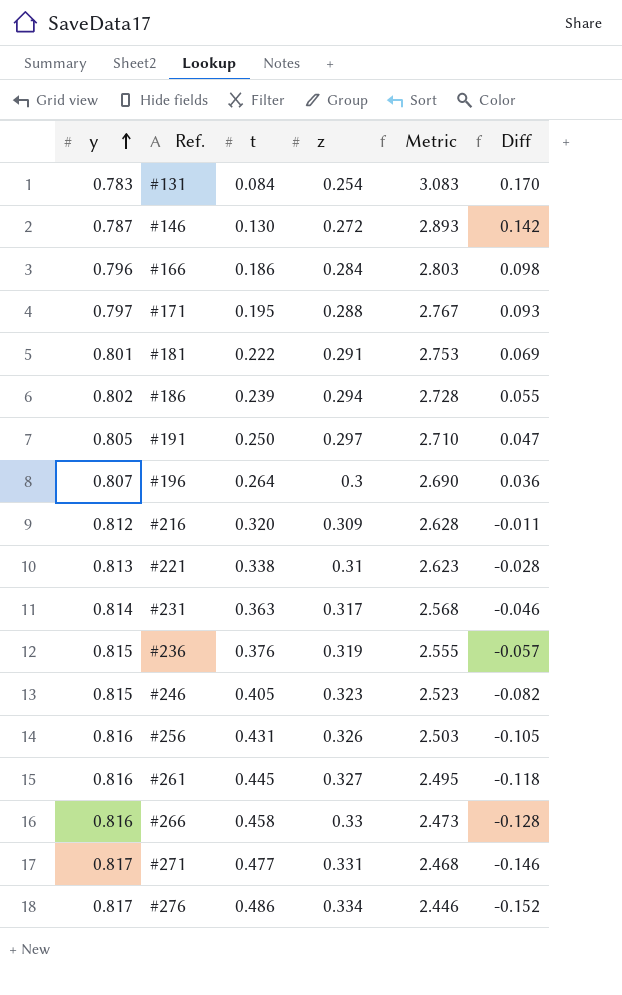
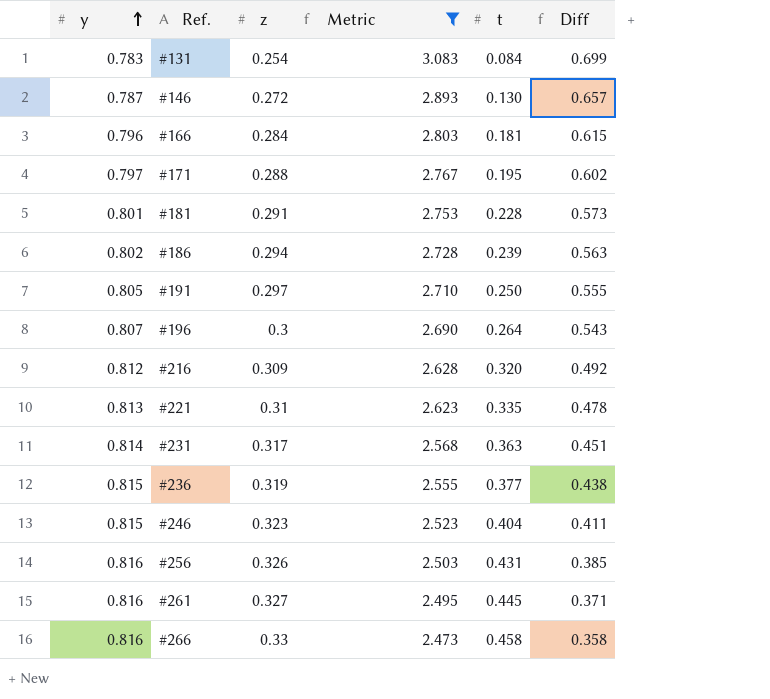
filter: none -> Metric >= 2.473
column t | position: 3 -> 5
column Diff | formula: [z] - [t] -> [y] - [t]
#166 | t: 0.186 -> 0.181
#181 | t: 0.222 -> 0.228
#221 | t: 0.338 -> 0.335
#236 | t: 0.376 -> 0.377
#246 | t: 0.405 -> 0.404

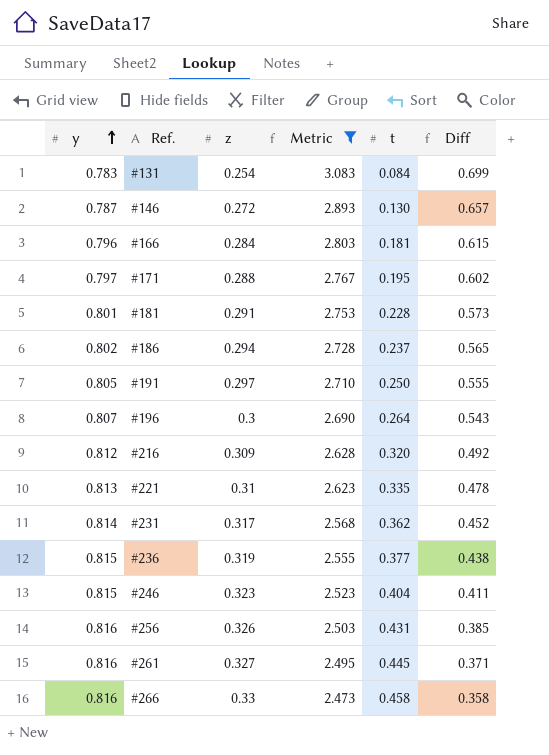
#186 | t: 0.239 -> 0.237
#186 | Diff: 0.563 -> 0.565
#231 | t: 0.363 -> 0.362
#231 | Diff: 0.451 -> 0.452

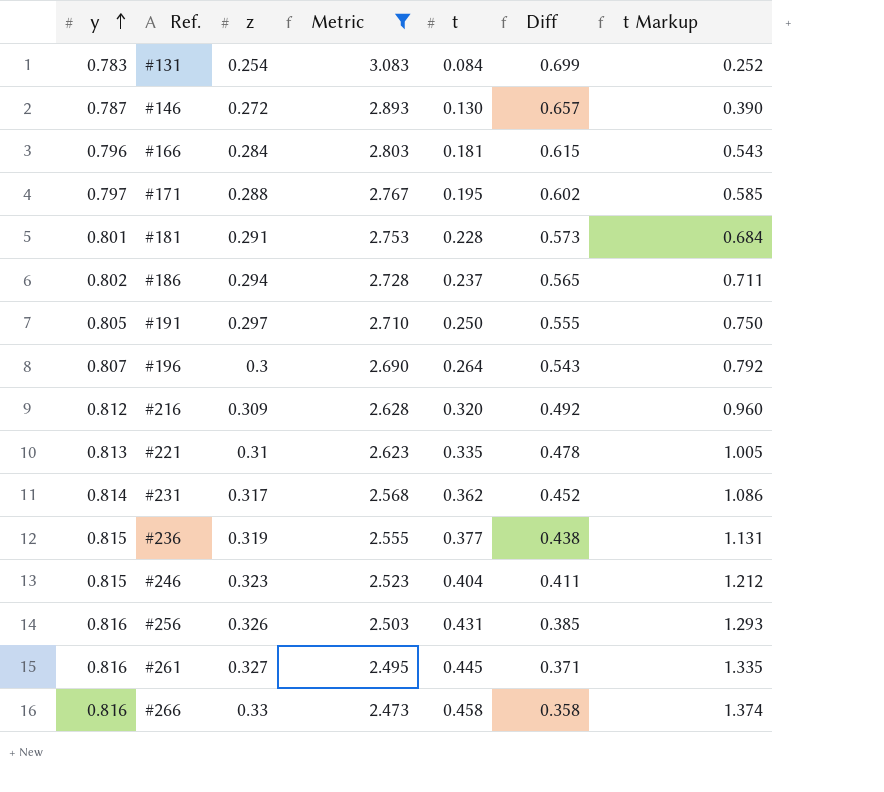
column t Markup | formula: none -> [t] * 3

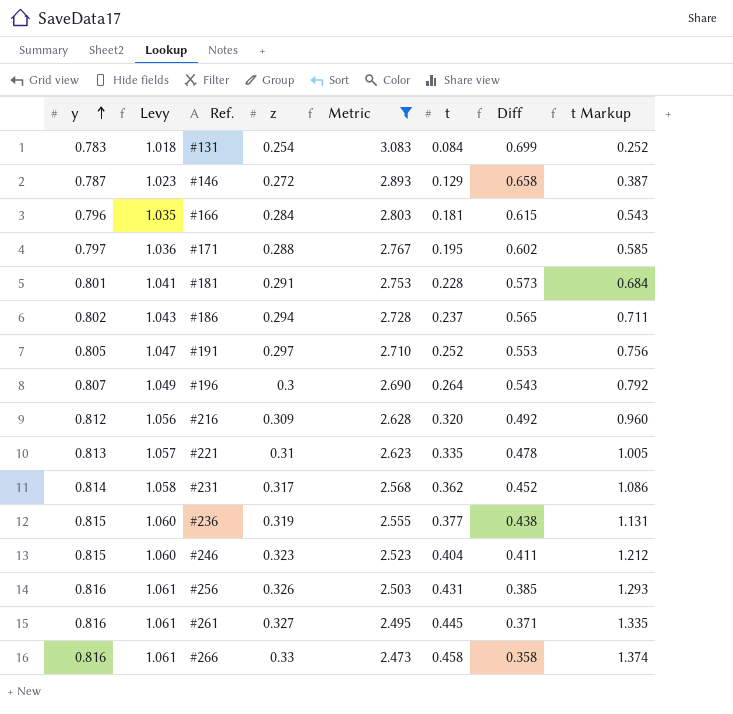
column Levy | formula: none -> [y] * 1.3
#146 | t: 0.130 -> 0.129
#146 | Diff: 0.657 -> 0.658
#146 | t Markup: 0.390 -> 0.387
#191 | t: 0.250 -> 0.252
#191 | Diff: 0.555 -> 0.553
#191 | t Markup: 0.750 -> 0.756

